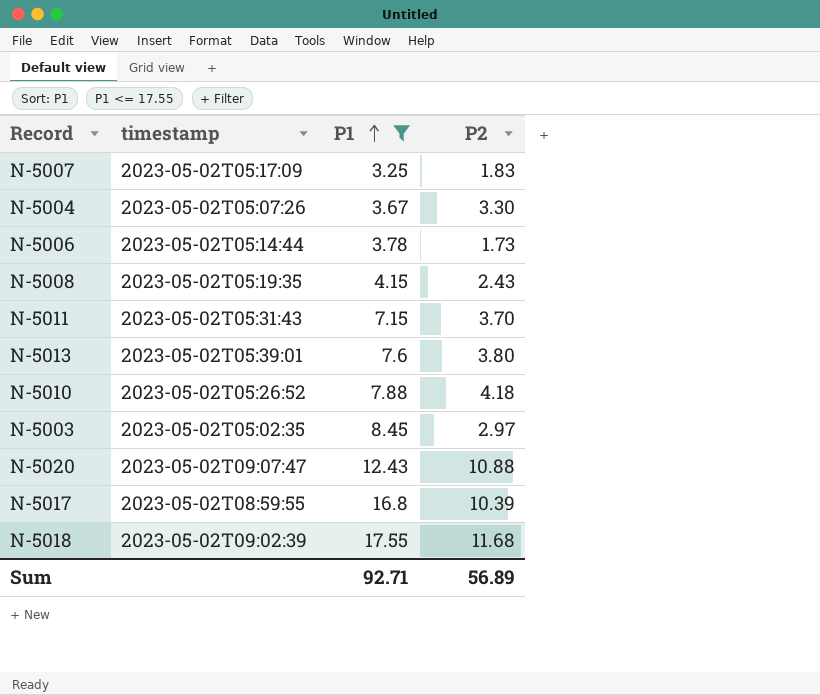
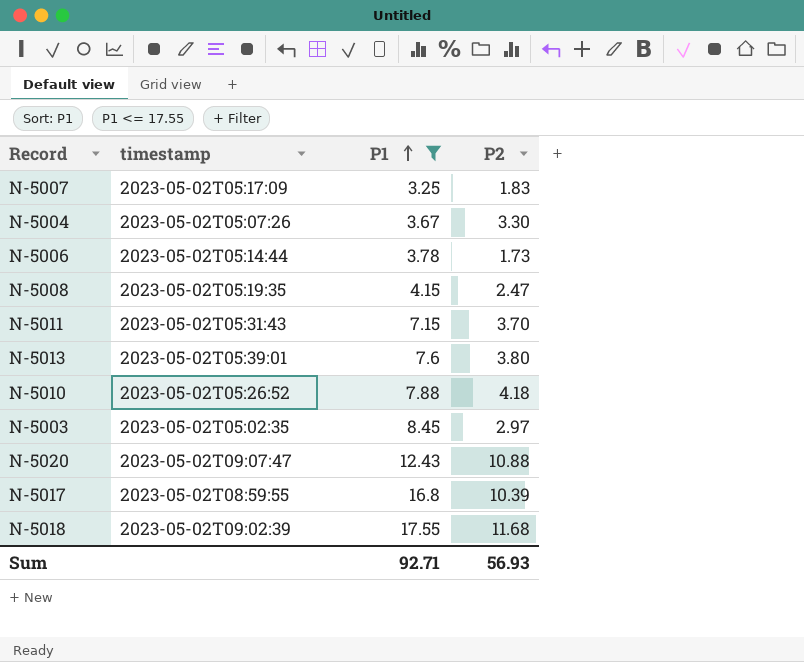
N-5008 | P2: 2.43 -> 2.47
Sum | P2: 56.89 -> 56.93

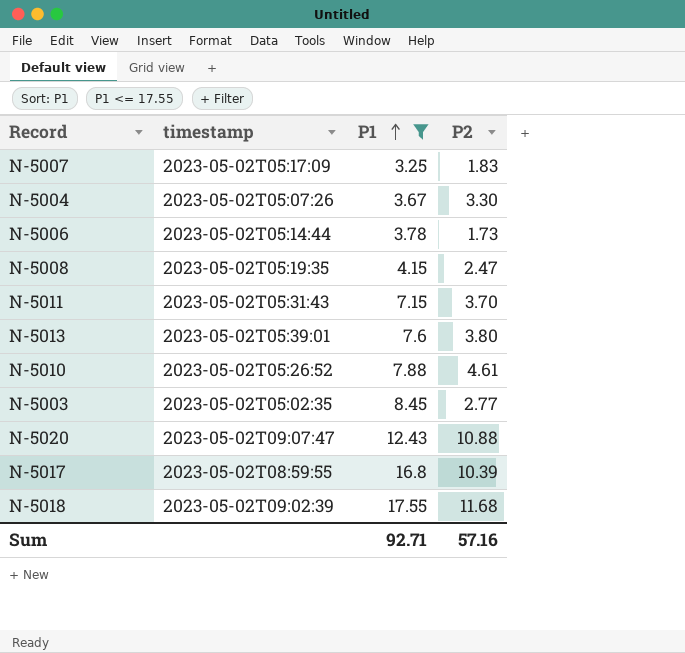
N-5010 | P2: 4.18 -> 4.61
N-5003 | P2: 2.97 -> 2.77
Sum | P2: 56.93 -> 57.16

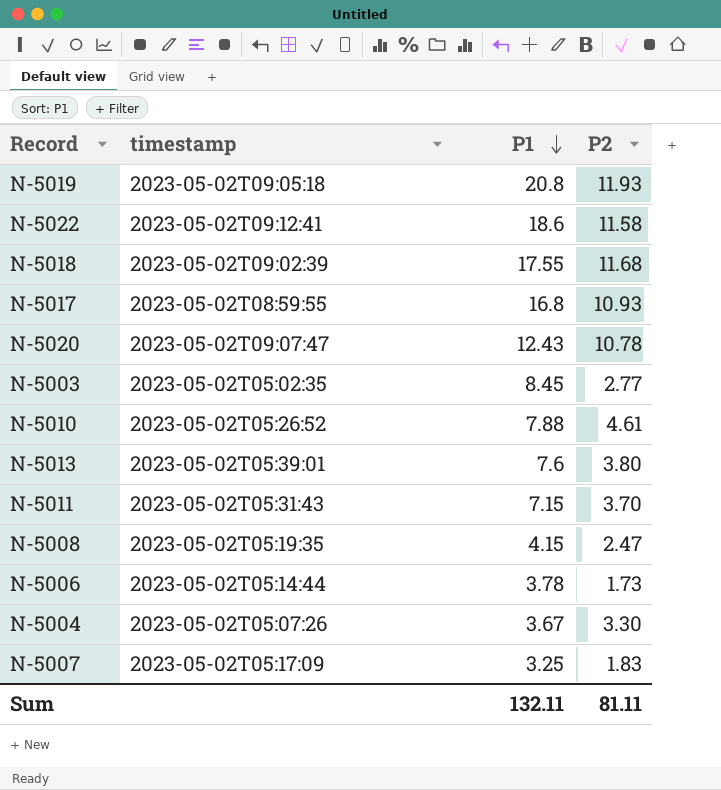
filter: P1 <= 17.55 -> none
row order: P1 ascending -> P1 descending
N-5017 | P2: 10.39 -> 10.93
N-5020 | P2: 10.88 -> 10.78
Sum | P1: 92.71 -> 132.11
Sum | P2: 57.16 -> 81.11

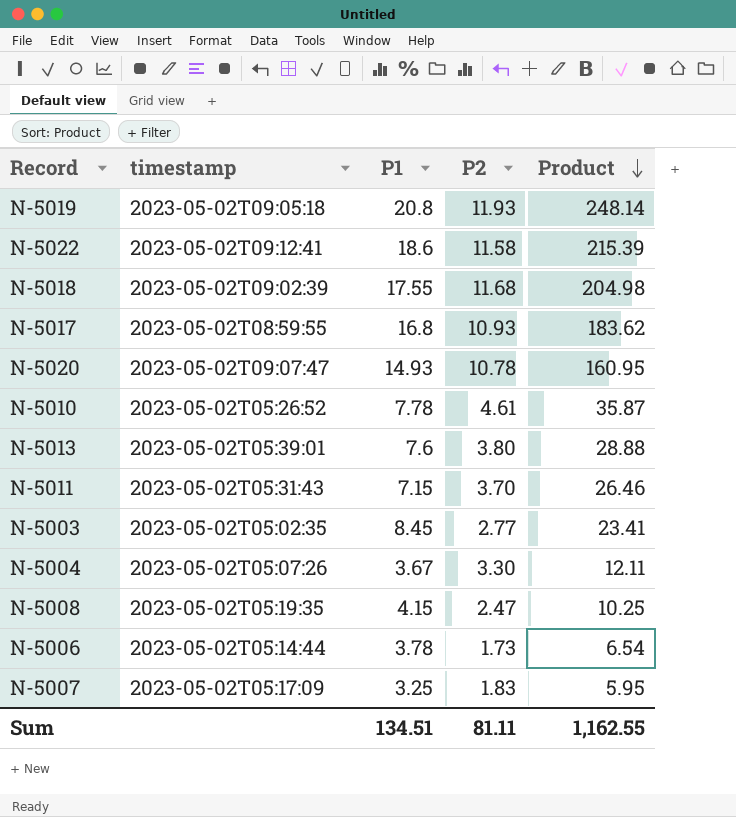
row order: P1 descending -> Product descending
column Product | formula: none -> [P1] * [P2]
N-5020 | P1: 12.43 -> 14.93
N-5010 | P1: 7.88 -> 7.78
Sum | P1: 132.11 -> 134.51

